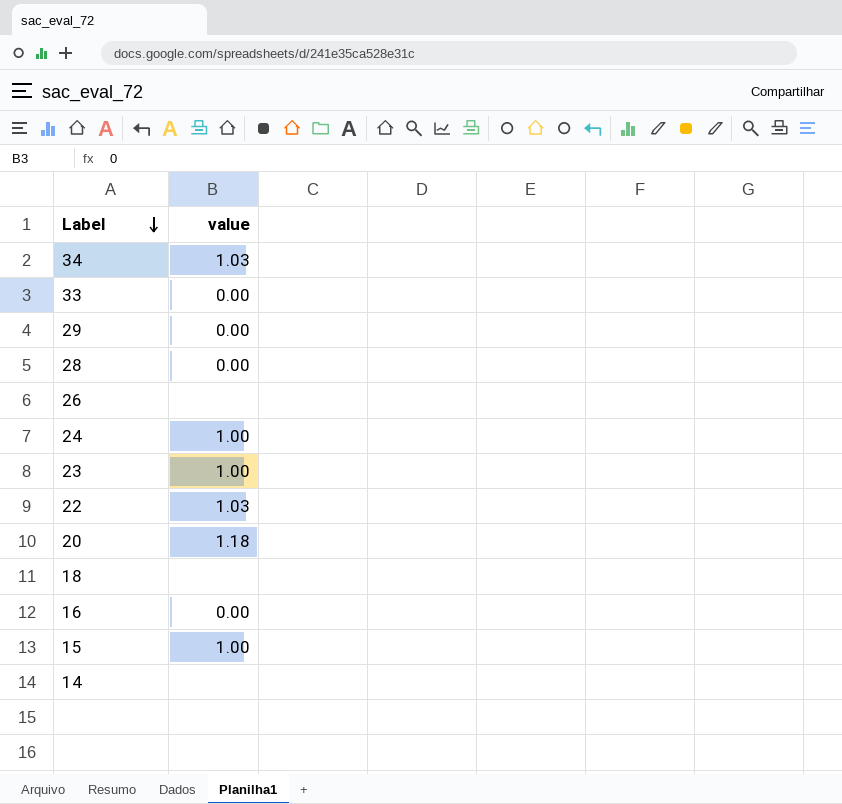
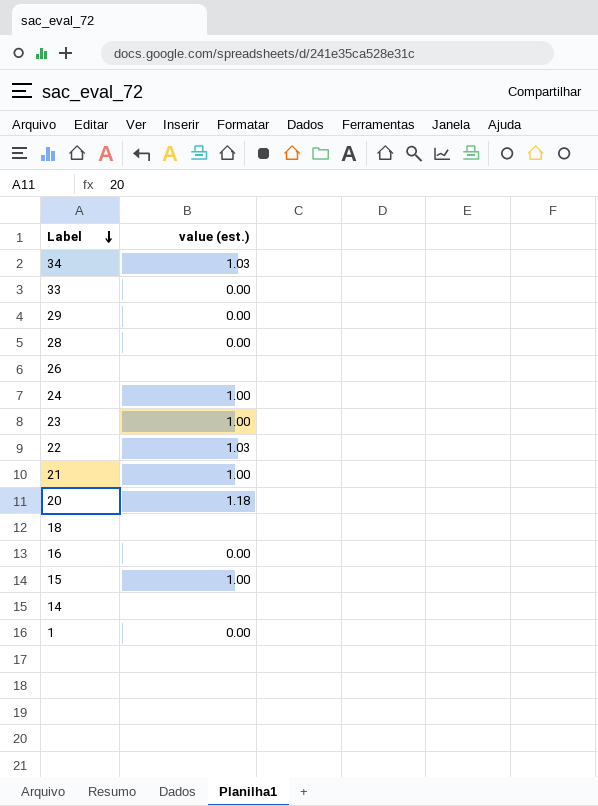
column name: value -> value (est.)
row 21: none -> 1.00
row 1: none -> 0.00

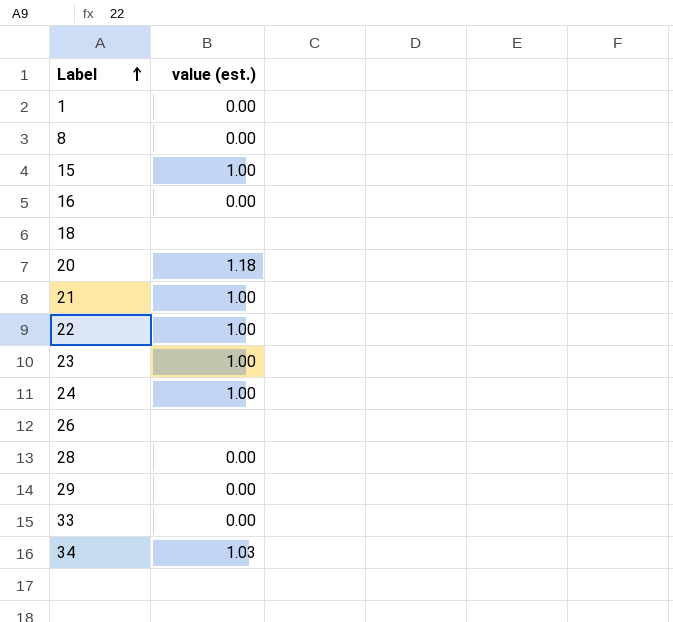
row order: Label descending -> Label ascending
row 14: none -> none
row 8: none -> 0.00
22 | value (est.): 1.03 -> 1.00

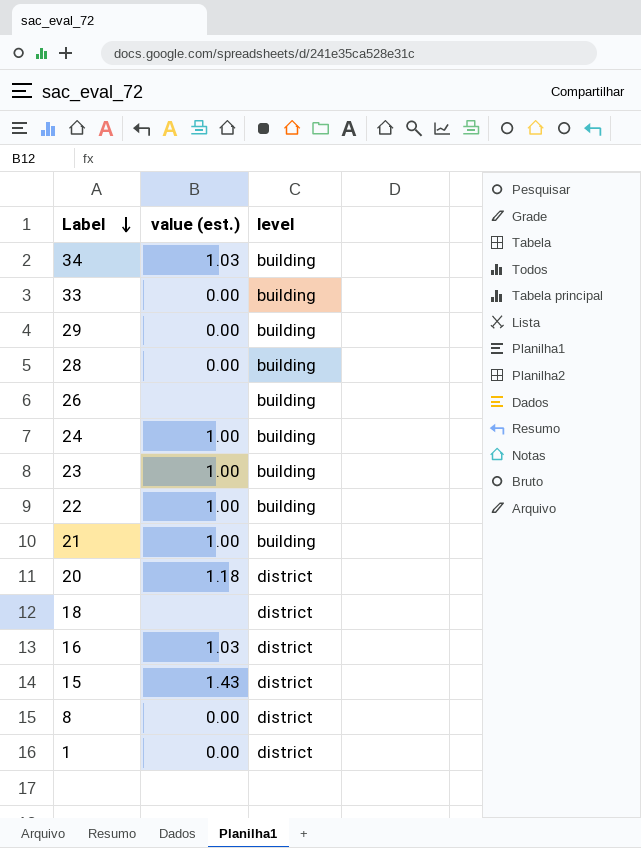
row order: Label ascending -> Label descending
column level | position: none -> 3
16 | value (est.): 0.00 -> 1.03
15 | value (est.): 1.00 -> 1.43

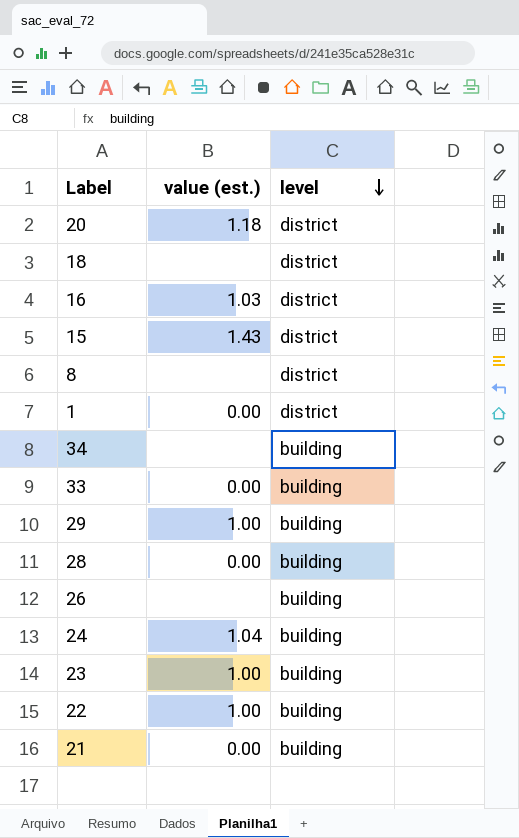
row order: Label descending -> level descending
8 | value (est.): 0.00 -> none
34 | value (est.): 1.03 -> none
29 | value (est.): 0.00 -> 1.00
24 | value (est.): 1.00 -> 1.04
21 | value (est.): 1.00 -> 0.00

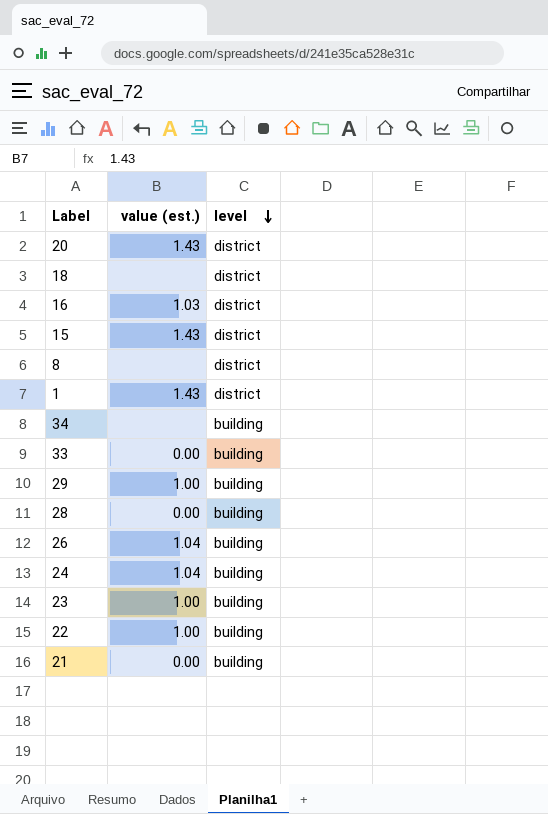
20 | value (est.): 1.18 -> 1.43
1 | value (est.): 0.00 -> 1.43
26 | value (est.): none -> 1.04

